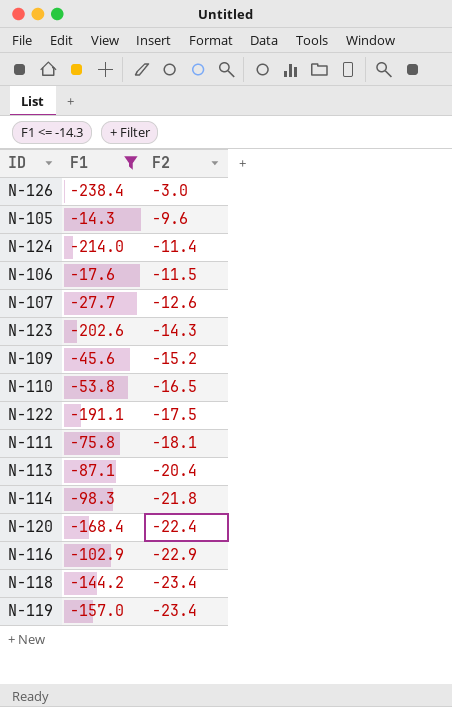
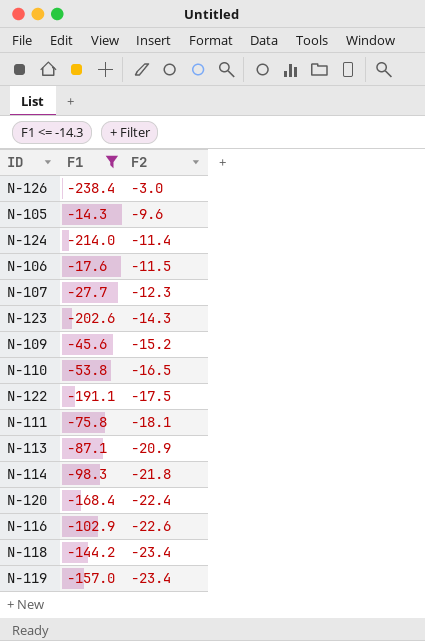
N-107 | F2: -12.6 -> -12.3
N-113 | F2: -20.4 -> -20.9
N-116 | F2: -22.9 -> -22.6

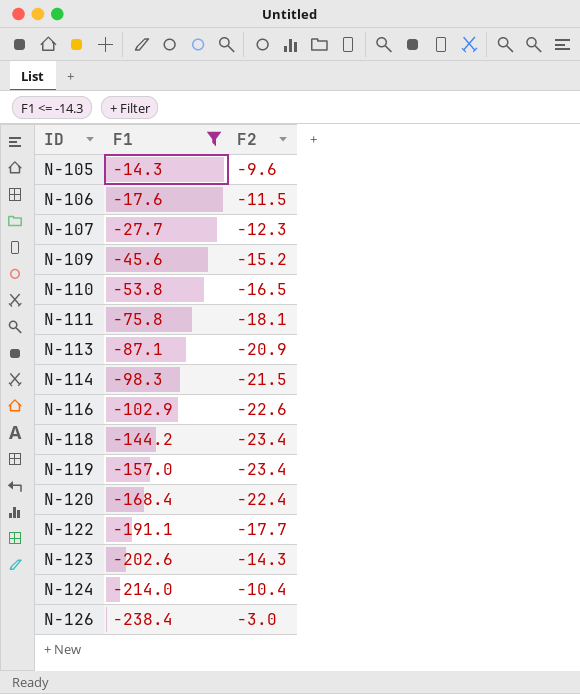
row order: F2 descending -> ID ascending
N-114 | F2: -21.8 -> -21.5
N-122 | F2: -17.5 -> -17.7
N-124 | F2: -11.4 -> -10.4

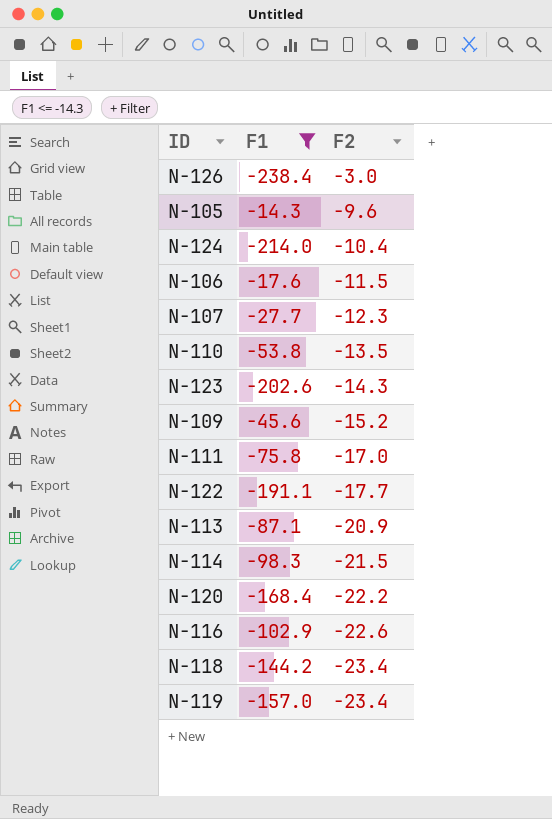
row order: ID ascending -> F2 descending
N-110 | F2: -16.5 -> -13.5
N-111 | F2: -18.1 -> -17.0
N-120 | F2: -22.4 -> -22.2

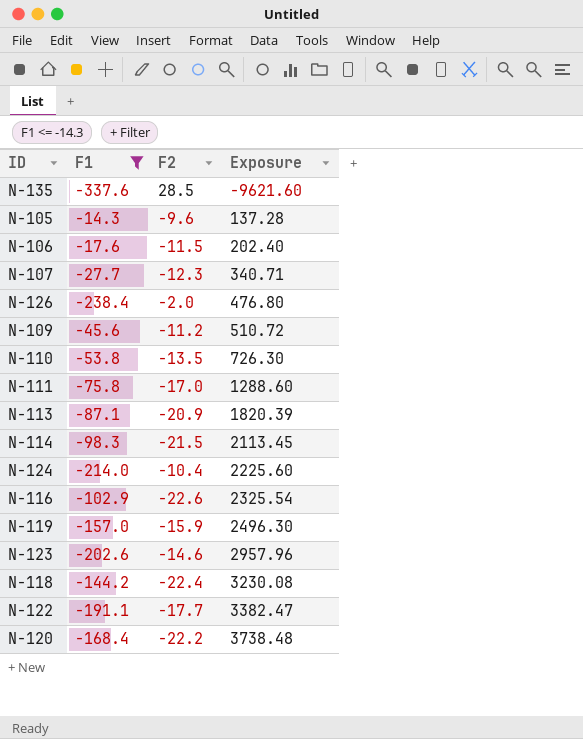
row order: F2 descending -> Exposure ascending
column Exposure | formula: none -> [F1] * [F2]
row N-135: none -> -337.6 | 28.5 | -9621.60
N-126 | F2: -3.0 -> -2.0
N-109 | F2: -15.2 -> -11.2
N-119 | F2: -23.4 -> -15.9
N-123 | F2: -14.3 -> -14.6
N-118 | F2: -23.4 -> -22.4

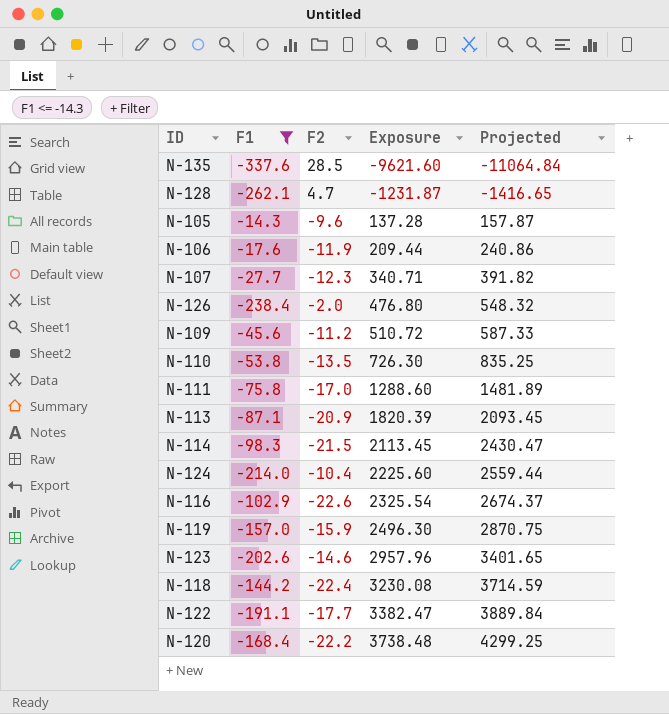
column Projected | formula: none -> [Exposure] * 1.15
row N-128: none -> -262.1 | 4.7 | -1231.87 | -1416.65
N-106 | F2: -11.5 -> -11.9
N-106 | Exposure: 202.40 -> 209.44

